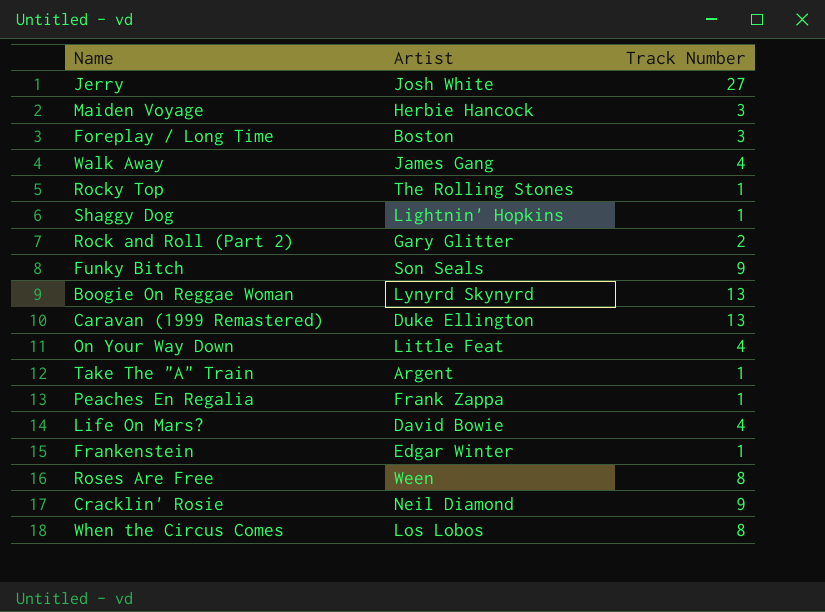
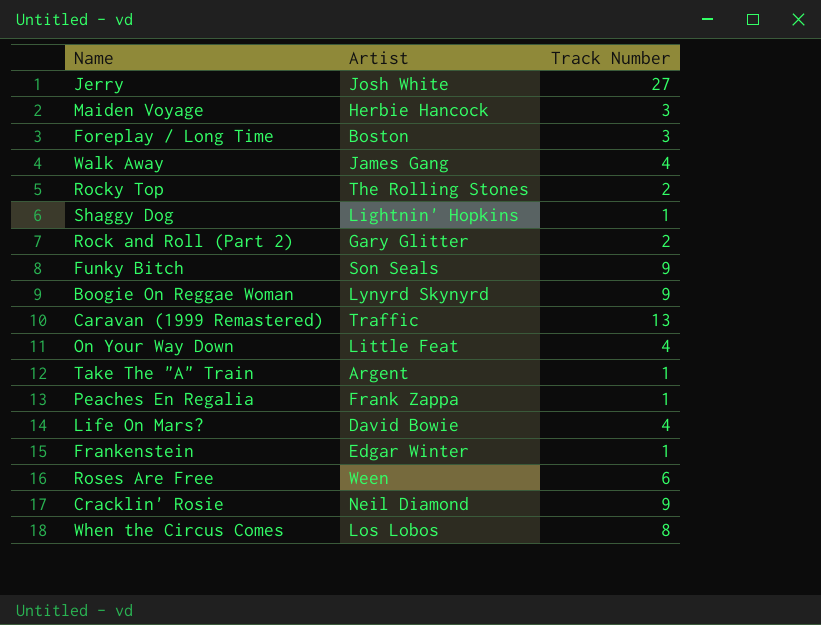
Rocky Top | Track Number: 1 -> 2
Boogie On Reggae Woman | Track Number: 13 -> 9
Caravan (1999 Remastered) | Artist: Duke Ellington -> Traffic
Roses Are Free | Track Number: 8 -> 6

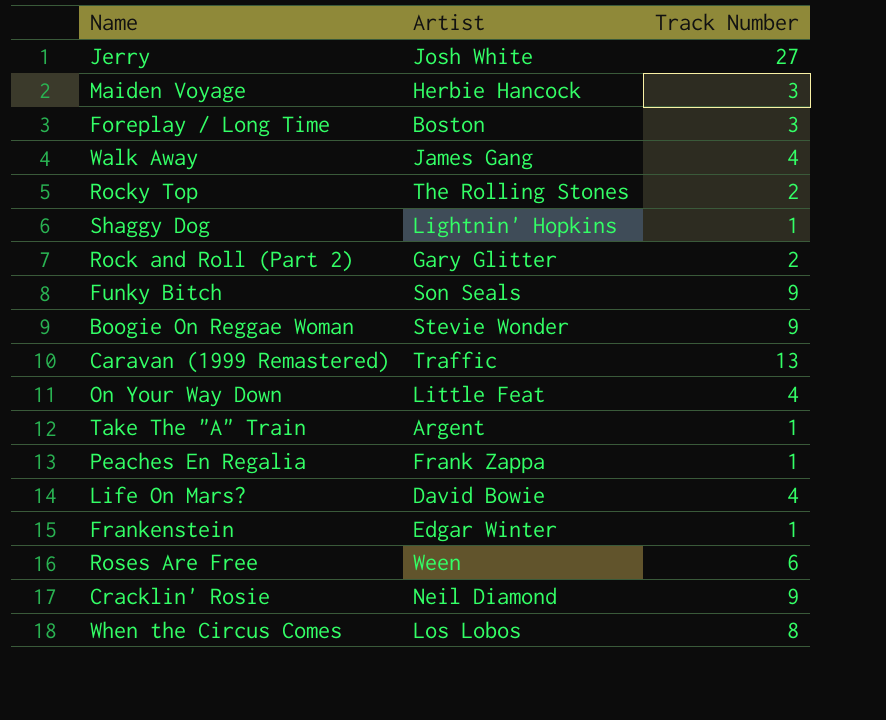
Boogie On Reggae Woman | Artist: Lynyrd Skynyrd -> Stevie Wonder

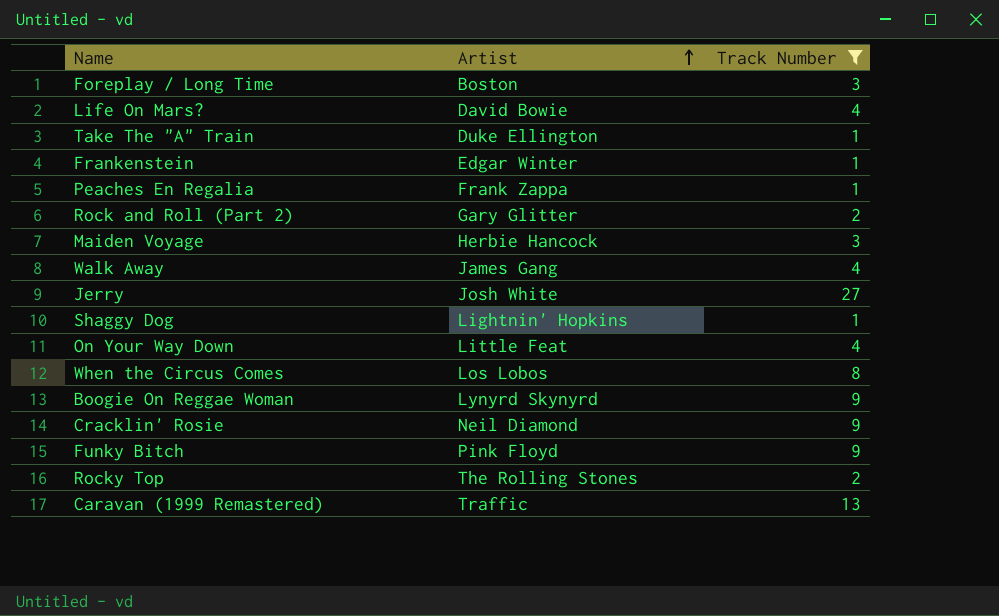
filter: none -> Track Number != 6
row order: none -> Artist ascending
Take The "A" Train | Artist: Argent -> Duke Ellington
Boogie On Reggae Woman | Artist: Stevie Wonder -> Lynyrd Skynyrd
Funky Bitch | Artist: Son Seals -> Pink Floyd

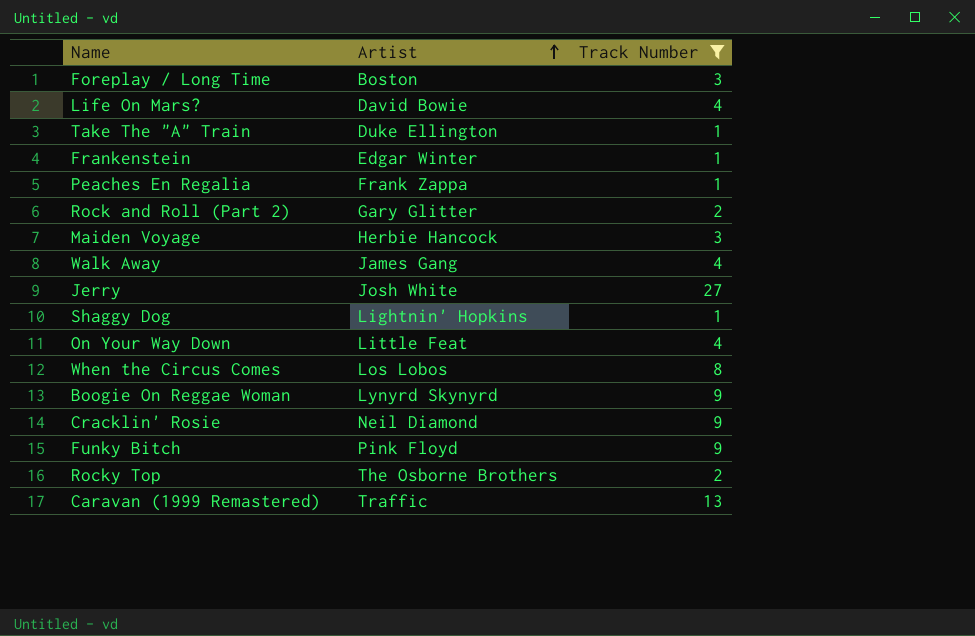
Rocky Top | Artist: The Rolling Stones -> The Osborne Brothers

